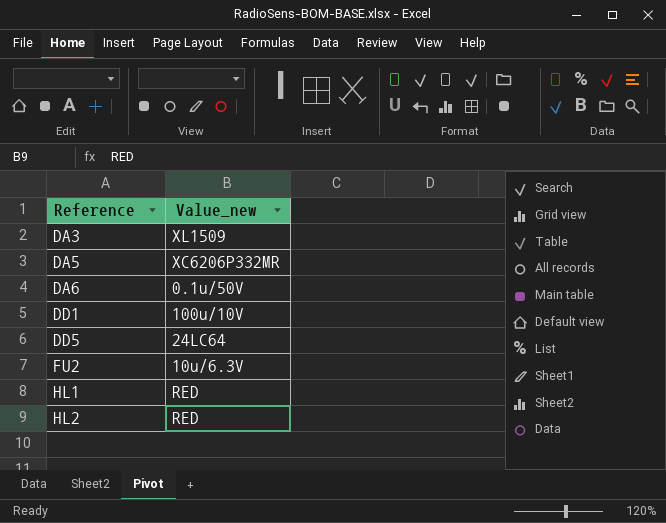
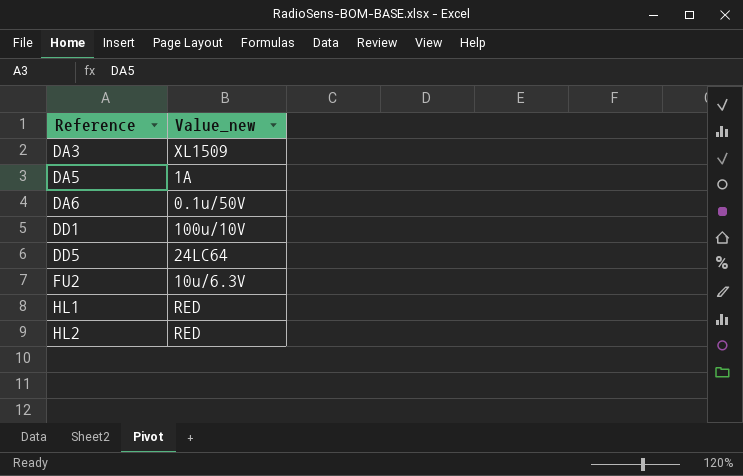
DA5 | Value_new: XC6206P332MR -> 1A

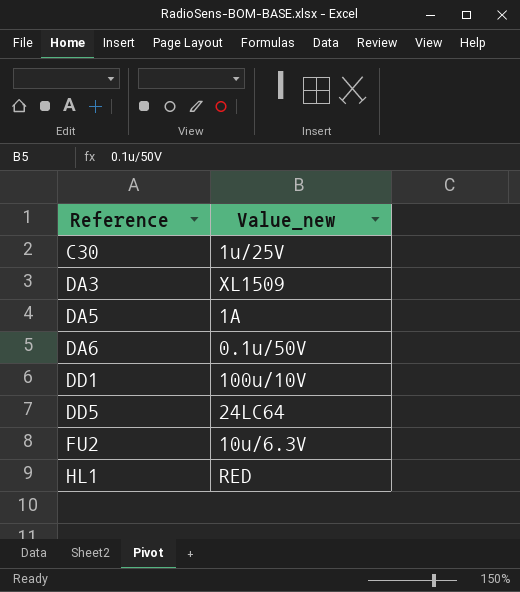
row HL2: RED -> none
row C30: none -> 1u/25V

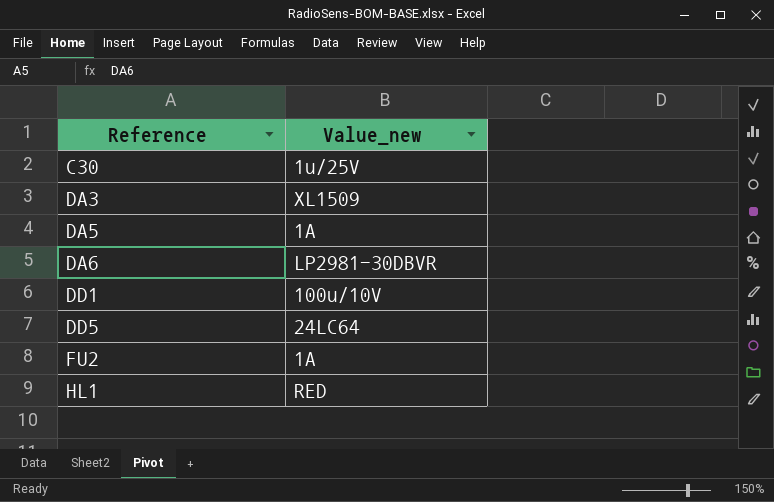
DA6 | Value_new: 0.1u/50V -> LP2981-30DBVR
FU2 | Value_new: 10u/6.3V -> 1A

